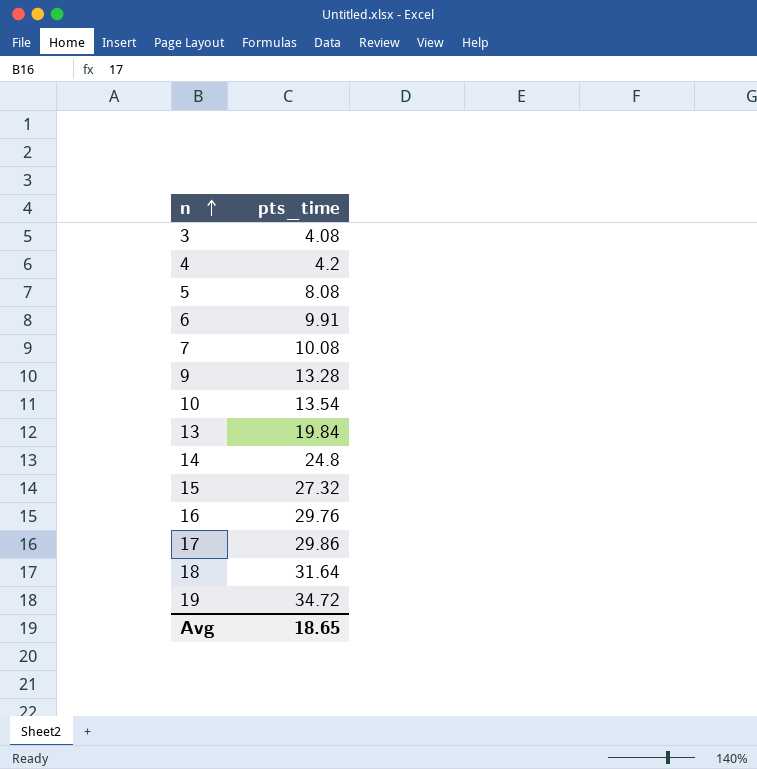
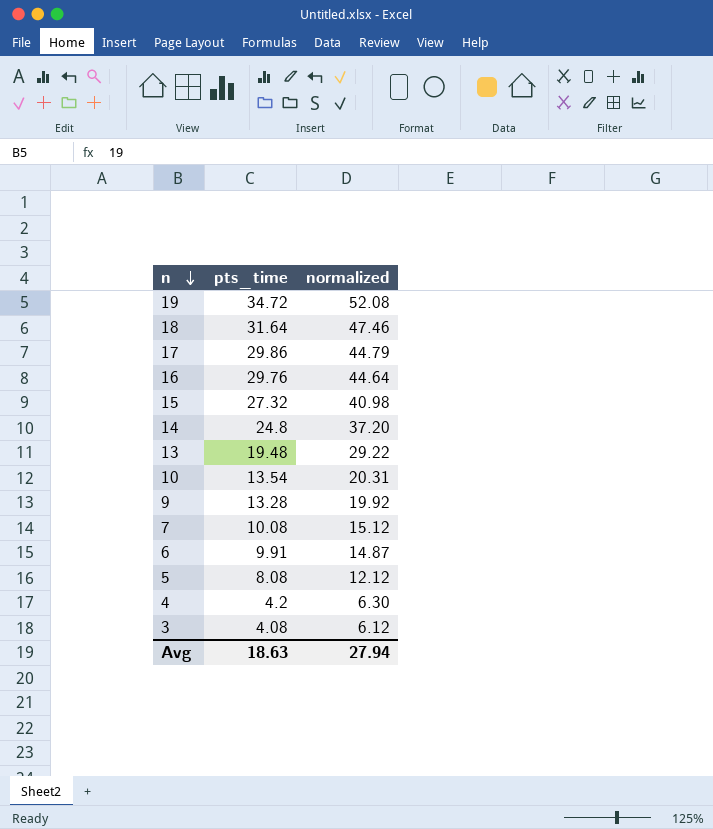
row order: n ascending -> n descending
column normalized | formula: none -> [pts_time] * 1.5
13 | pts_time: 19.84 -> 19.48
Avg | pts_time: 18.65 -> 18.63

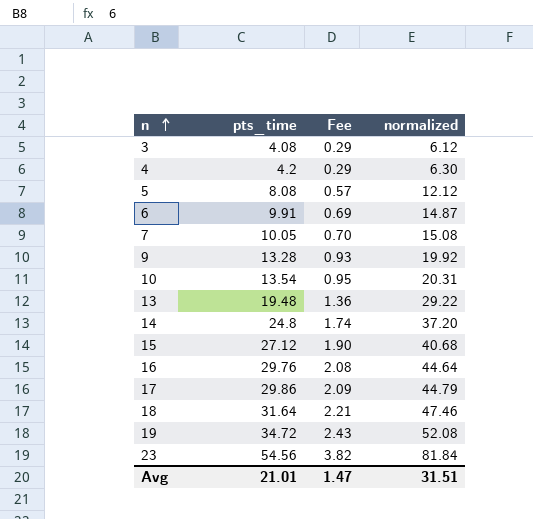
row order: n descending -> n ascending
column Fee | formula: none -> [pts_time] * 0.07
7 | pts_time: 10.08 -> 10.05
7 | normalized: 15.12 -> 15.08
15 | pts_time: 27.32 -> 27.12
15 | normalized: 40.98 -> 40.68
row 23: none -> 54.56 | 3.82 | 81.84
Avg | pts_time: 18.63 -> 21.01
Avg | normalized: 27.94 -> 31.51

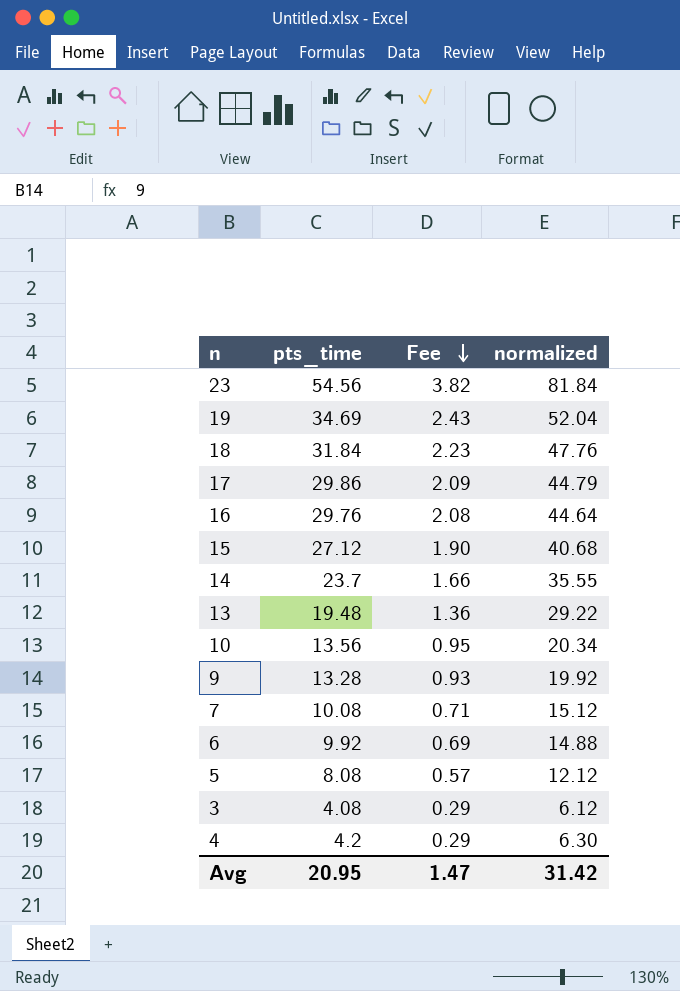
row order: n ascending -> Fee descending
19 | pts_time: 34.72 -> 34.69
19 | normalized: 52.08 -> 52.04
18 | pts_time: 31.64 -> 31.84
18 | Fee: 2.21 -> 2.23
18 | normalized: 47.46 -> 47.76
14 | pts_time: 24.8 -> 23.7
14 | Fee: 1.74 -> 1.66
14 | normalized: 37.20 -> 35.55
10 | pts_time: 13.54 -> 13.56
10 | normalized: 20.31 -> 20.34
7 | pts_time: 10.05 -> 10.08
7 | Fee: 0.70 -> 0.71
7 | normalized: 15.08 -> 15.12
6 | pts_time: 9.91 -> 9.92
6 | normalized: 14.87 -> 14.88
Avg | pts_time: 21.01 -> 20.95
Avg | normalized: 31.51 -> 31.42

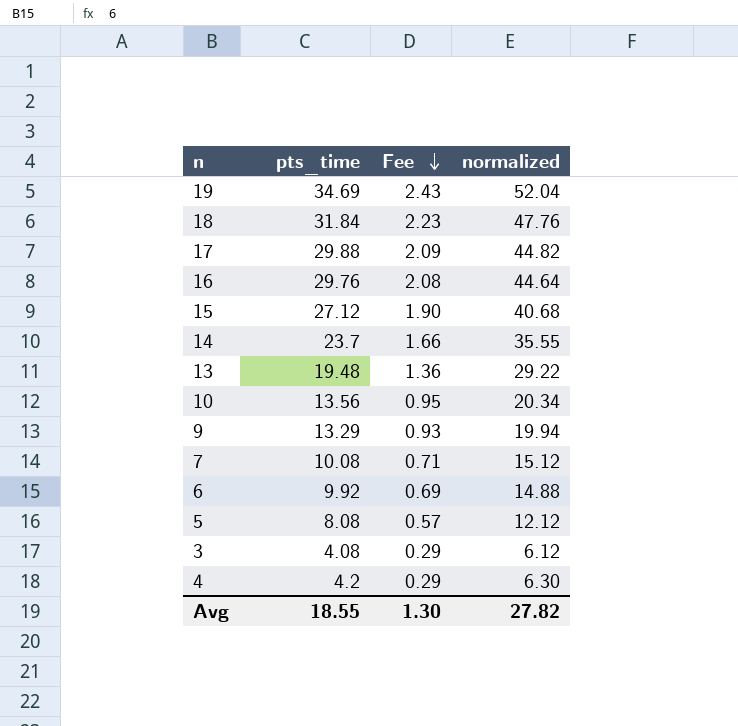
row 23: 54.56 | 3.82 | 81.84 -> none
17 | pts_time: 29.86 -> 29.88
17 | normalized: 44.79 -> 44.82
9 | pts_time: 13.28 -> 13.29
9 | normalized: 19.92 -> 19.94
Avg | pts_time: 20.95 -> 18.55
Avg | Fee: 1.47 -> 1.30
Avg | normalized: 31.42 -> 27.82

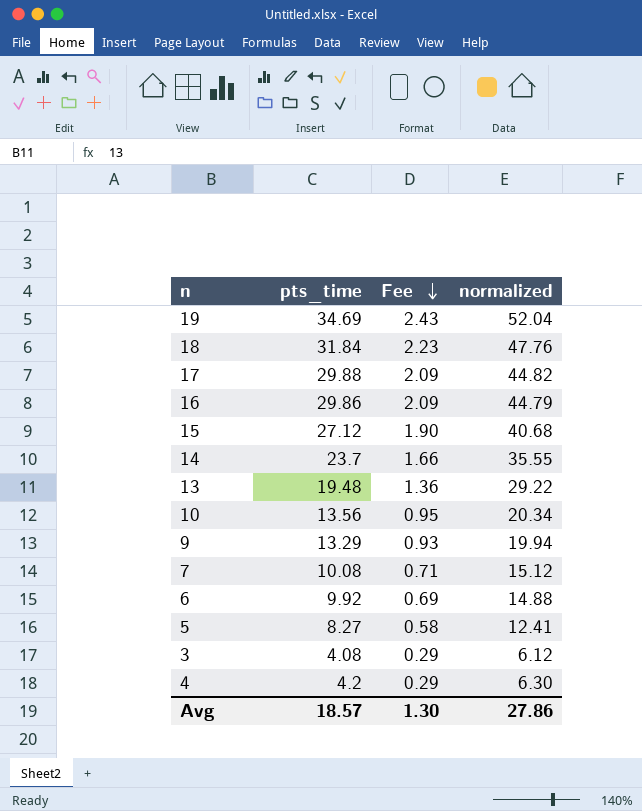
16 | pts_time: 29.76 -> 29.86
16 | Fee: 2.08 -> 2.09
16 | normalized: 44.64 -> 44.79
5 | pts_time: 8.08 -> 8.27
5 | Fee: 0.57 -> 0.58
5 | normalized: 12.12 -> 12.41
Avg | pts_time: 18.55 -> 18.57
Avg | normalized: 27.82 -> 27.86

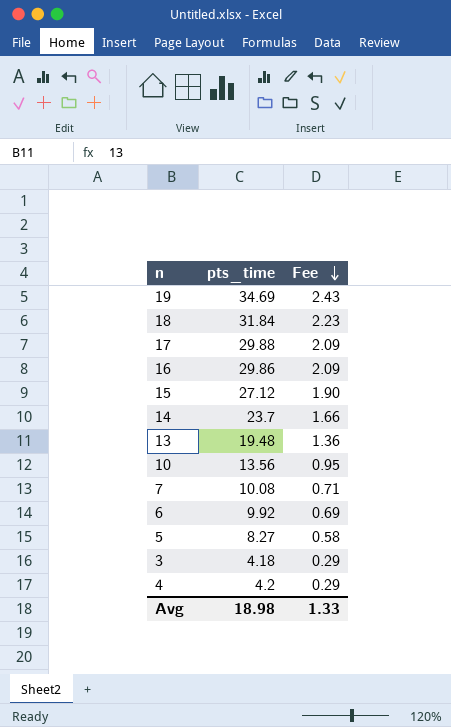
column normalized | formula: [pts_time] * 1.5 -> none
row 9: 13.29 | 0.93 | 19.94 -> none
3 | pts_time: 4.08 -> 4.18
Avg | pts_time: 18.57 -> 18.98
Avg | Fee: 1.30 -> 1.33

